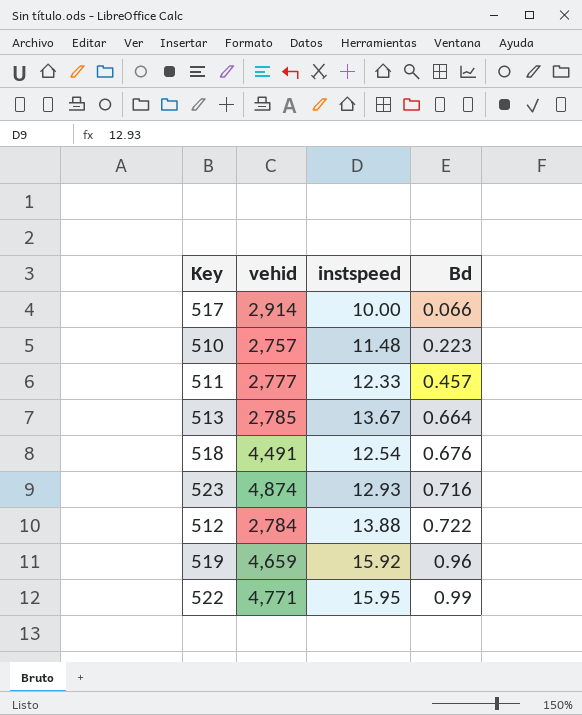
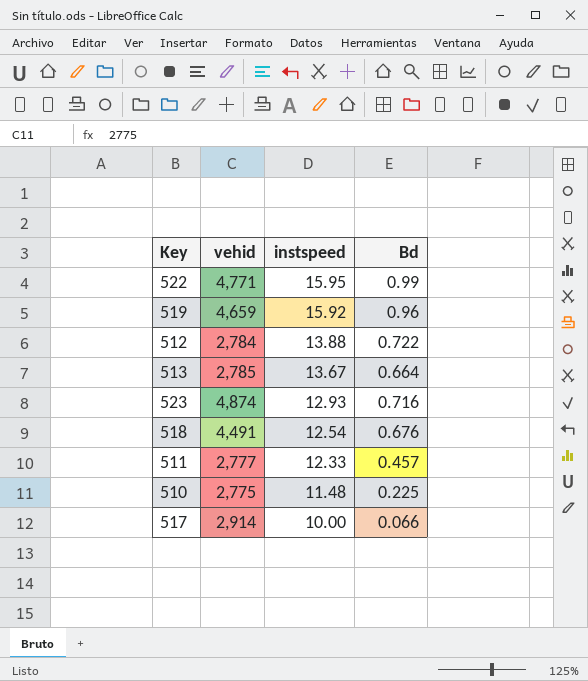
row order: Bd ascending -> instspeed descending
510 | vehid: 2,757 -> 2,775
510 | Bd: 0.223 -> 0.225

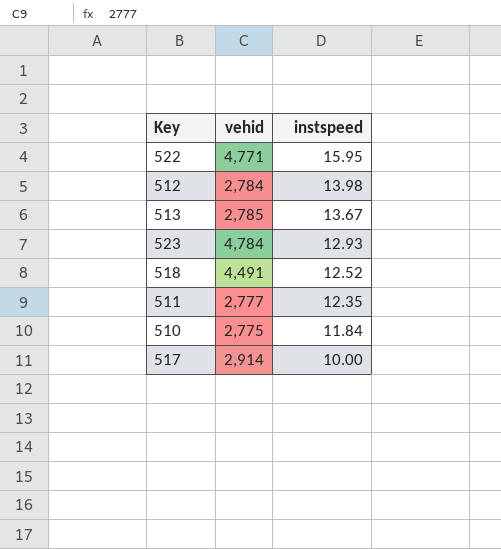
column Bd | position: 4 -> none
row 519: 4,659 | 15.92 | 0.96 -> none
512 | instspeed: 13.88 -> 13.98
523 | vehid: 4,874 -> 4,784
518 | instspeed: 12.54 -> 12.52
511 | instspeed: 12.33 -> 12.35
510 | instspeed: 11.48 -> 11.84

